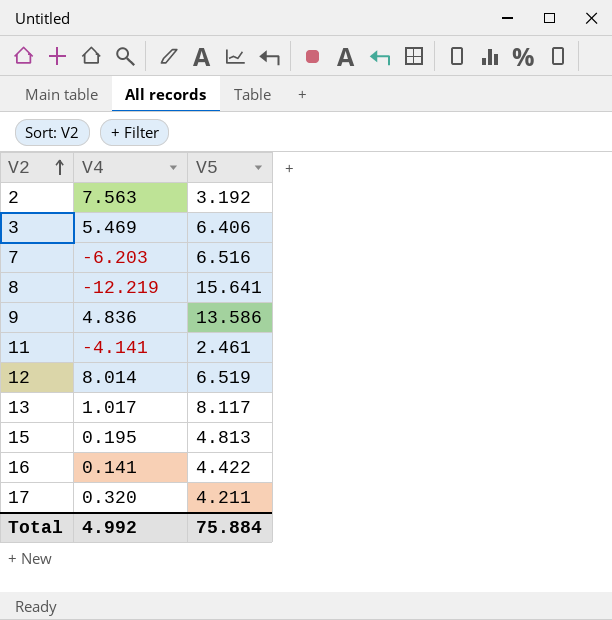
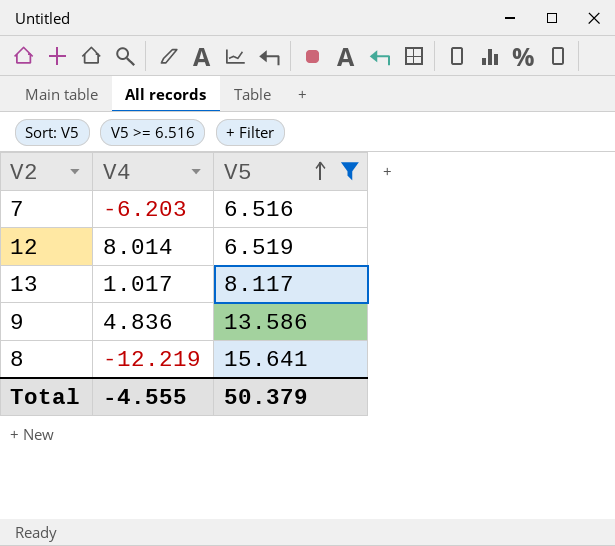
filter: none -> V5 >= 6.516
row order: V2 ascending -> V5 ascending
Total | V4: 4.992 -> -4.555
Total | V5: 75.884 -> 50.379

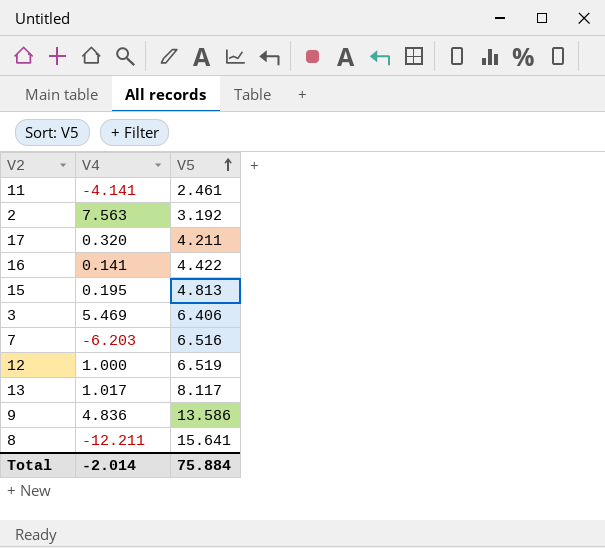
filter: V5 >= 6.516 -> none
12 | V4: 8.014 -> 1.000
8 | V4: -12.219 -> -12.211
Total | V4: -4.555 -> -2.014
Total | V5: 50.379 -> 75.884

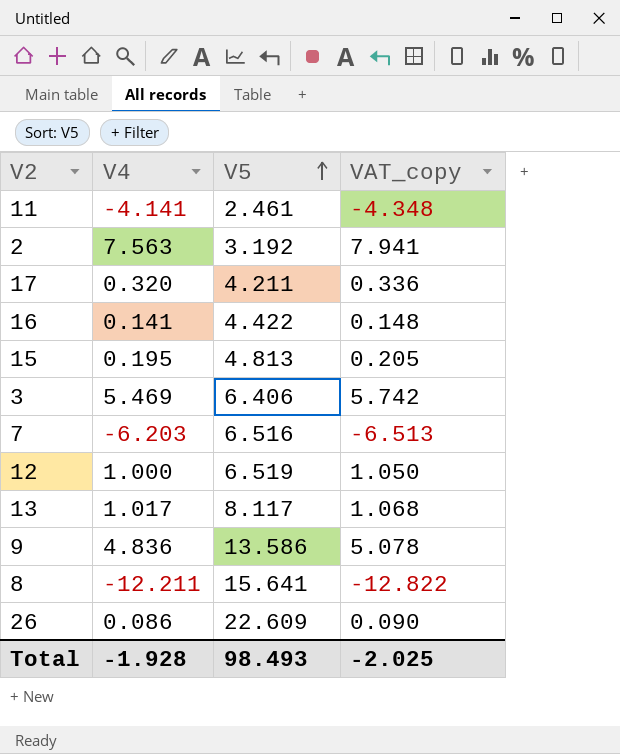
column VAT_copy | formula: none -> [V4] * 1.05
row 26: none -> 0.086 | 22.609 | 0.090
Total | V4: -2.014 -> -1.928
Total | V5: 75.884 -> 98.493

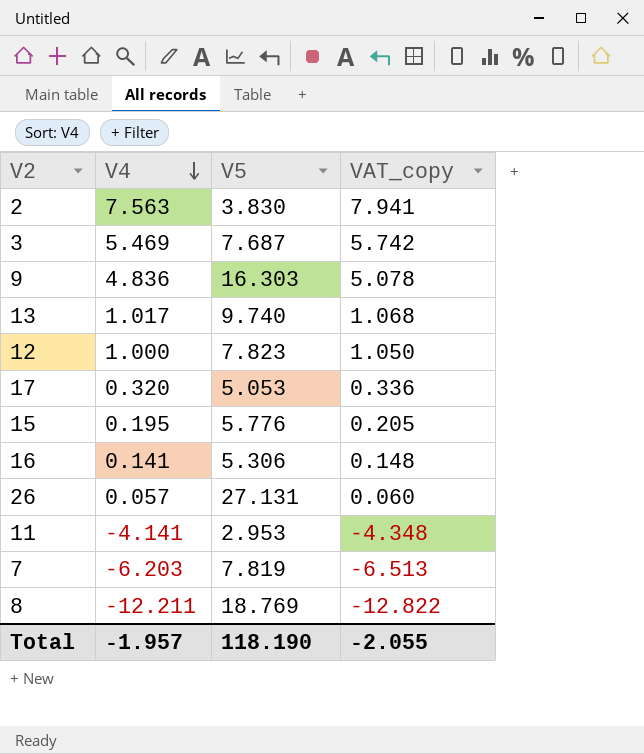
row order: V5 ascending -> V4 descending
2 | V5: 3.192 -> 3.830
3 | V5: 6.406 -> 7.687
9 | V5: 13.586 -> 16.303
13 | V5: 8.117 -> 9.740
12 | V5: 6.519 -> 7.823
17 | V5: 4.211 -> 5.053
15 | V5: 4.813 -> 5.776
16 | V5: 4.422 -> 5.306
26 | V4: 0.086 -> 0.057
26 | V5: 22.609 -> 27.131
26 | VAT_copy: 0.090 -> 0.060
11 | V5: 2.461 -> 2.953
7 | V5: 6.516 -> 7.819
8 | V5: 15.641 -> 18.769
Total | V4: -1.928 -> -1.957
Total | V5: 98.493 -> 118.190
Total | VAT_copy: -2.025 -> -2.055

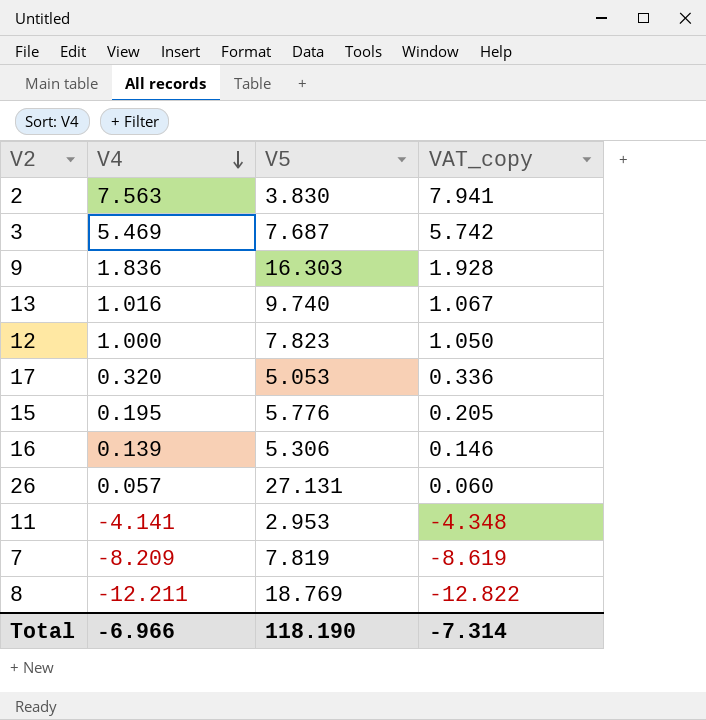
9 | V4: 4.836 -> 1.836
9 | VAT_copy: 5.078 -> 1.928
13 | V4: 1.017 -> 1.016
13 | VAT_copy: 1.068 -> 1.067
16 | V4: 0.141 -> 0.139
16 | VAT_copy: 0.148 -> 0.146
7 | V4: -6.203 -> -8.209
7 | VAT_copy: -6.513 -> -8.619
Total | V4: -1.957 -> -6.966
Total | VAT_copy: -2.055 -> -7.314

